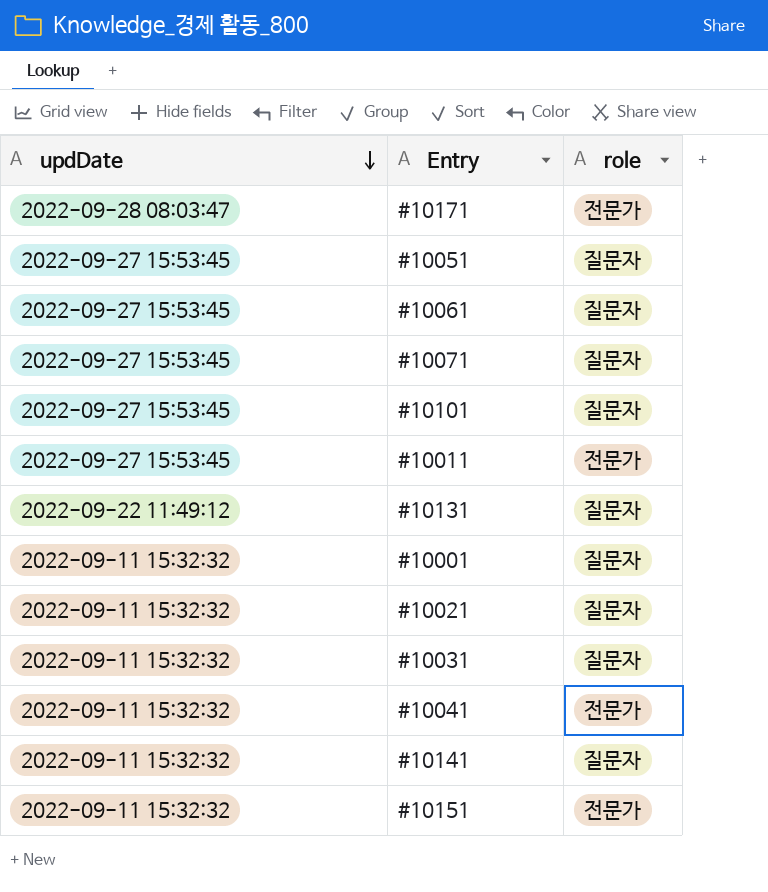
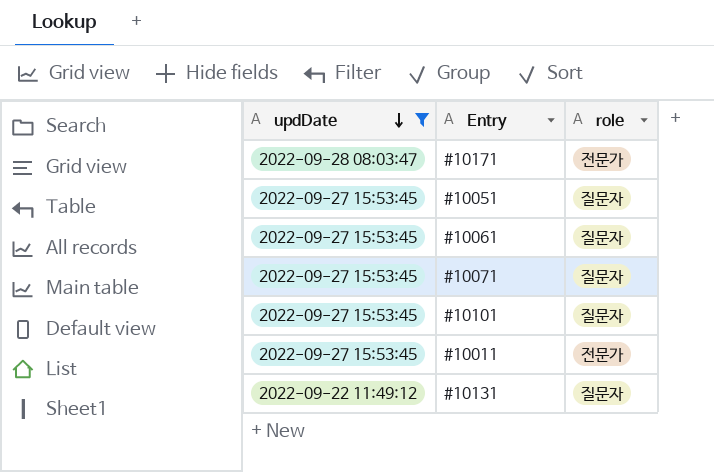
filter: none -> updDate != 2022-09-11 15:32:32

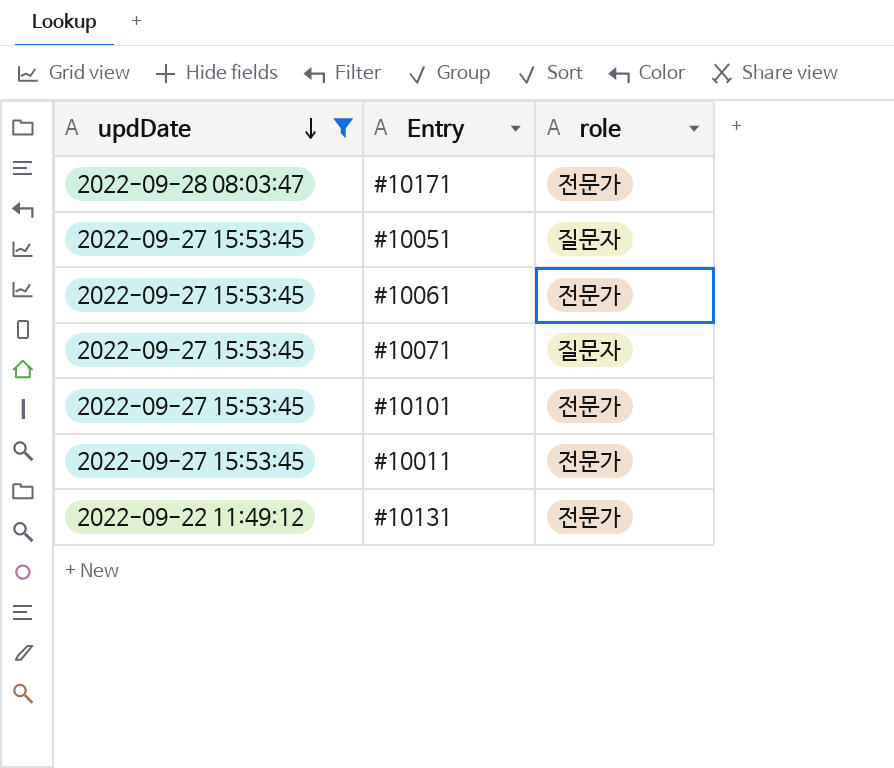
#10061 | role: 질문자 -> 전문가
#10101 | role: 질문자 -> 전문가
#10131 | role: 질문자 -> 전문가

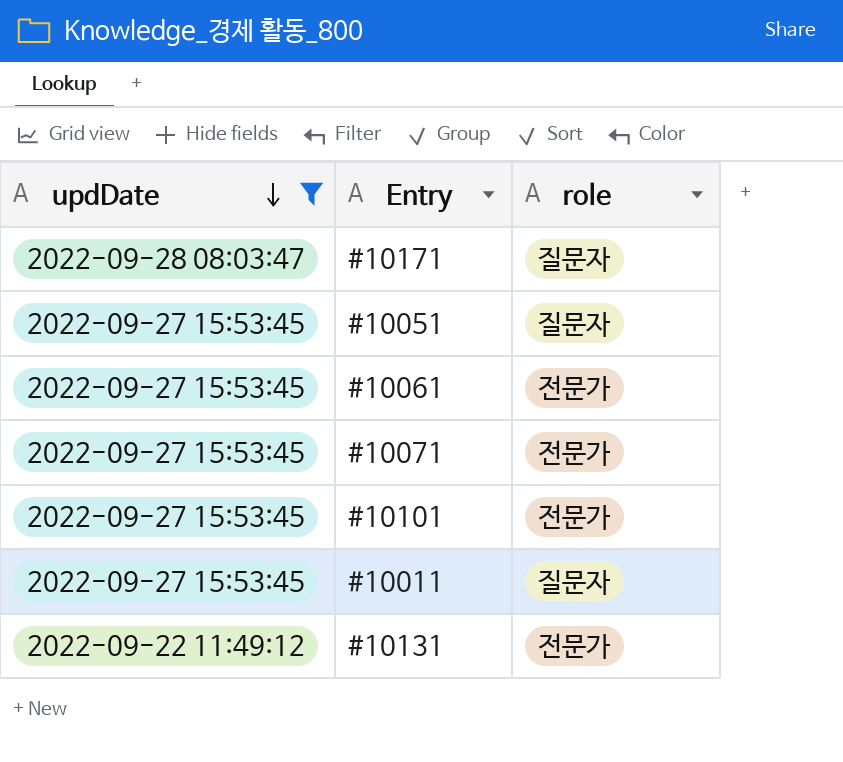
#10171 | role: 전문가 -> 질문자
#10071 | role: 질문자 -> 전문가
#10011 | role: 전문가 -> 질문자

